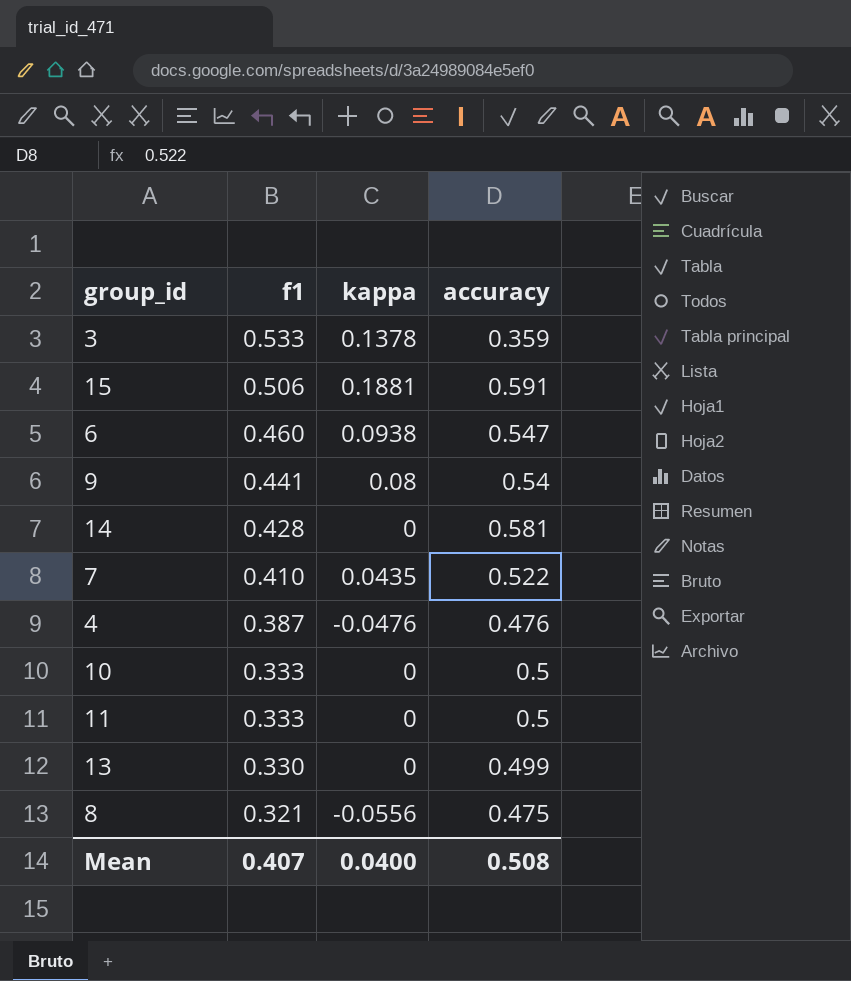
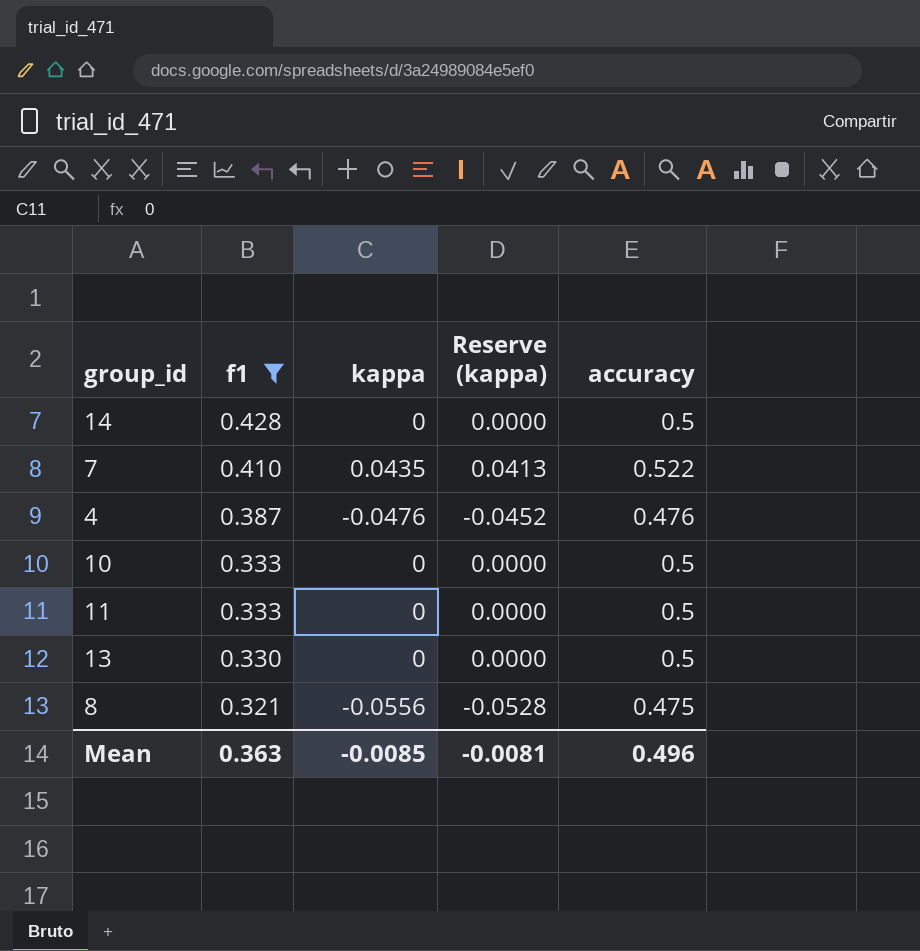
filter: none -> f1 <= 0.428
column Reserve (kappa) | formula: none -> [kappa] * 0.95
14 | accuracy: 0.581 -> 0.5
13 | accuracy: 0.499 -> 0.5
Mean | f1: 0.407 -> 0.363
Mean | kappa: 0.0400 -> -0.0085
Mean | accuracy: 0.508 -> 0.496

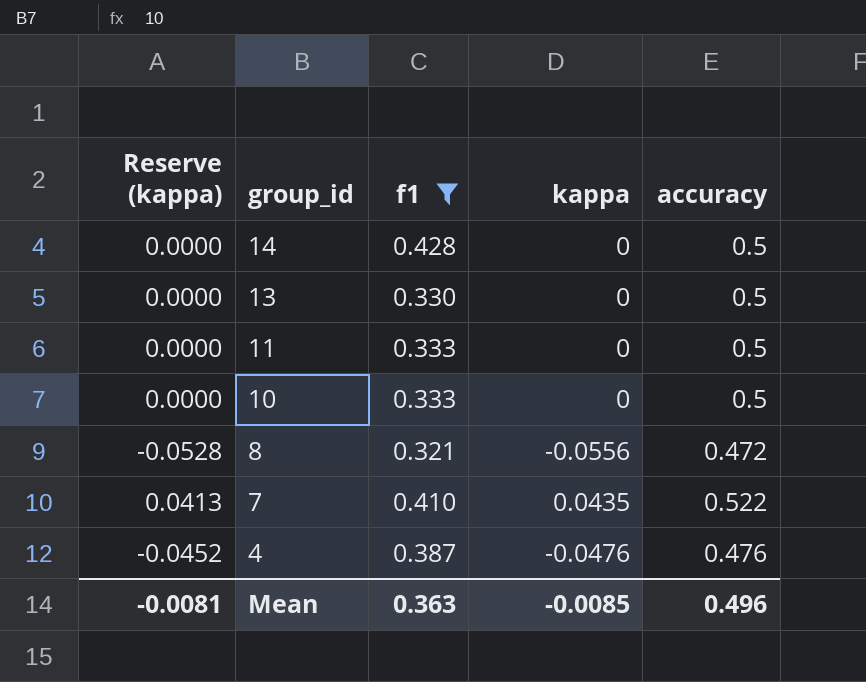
row order: f1 descending -> group_id descending
column Reserve (kappa) | position: 4 -> 1
8 | accuracy: 0.475 -> 0.472

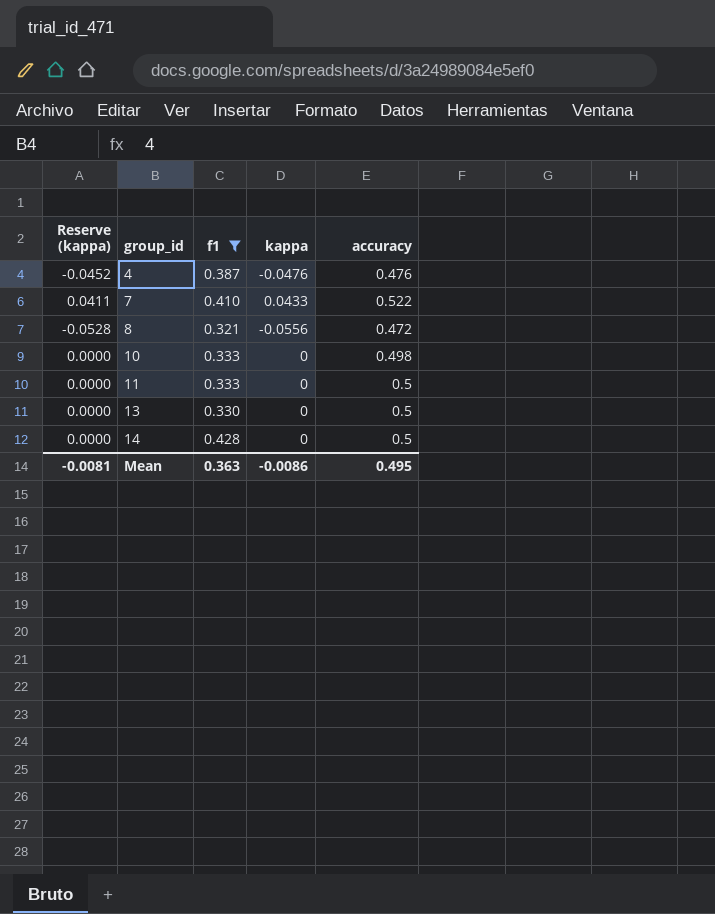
row order: group_id descending -> group_id ascending
7 | Reserve (kappa): 0.0413 -> 0.0411
7 | kappa: 0.0435 -> 0.0433
10 | accuracy: 0.5 -> 0.498
Mean | kappa: -0.0085 -> -0.0086
Mean | accuracy: 0.496 -> 0.495

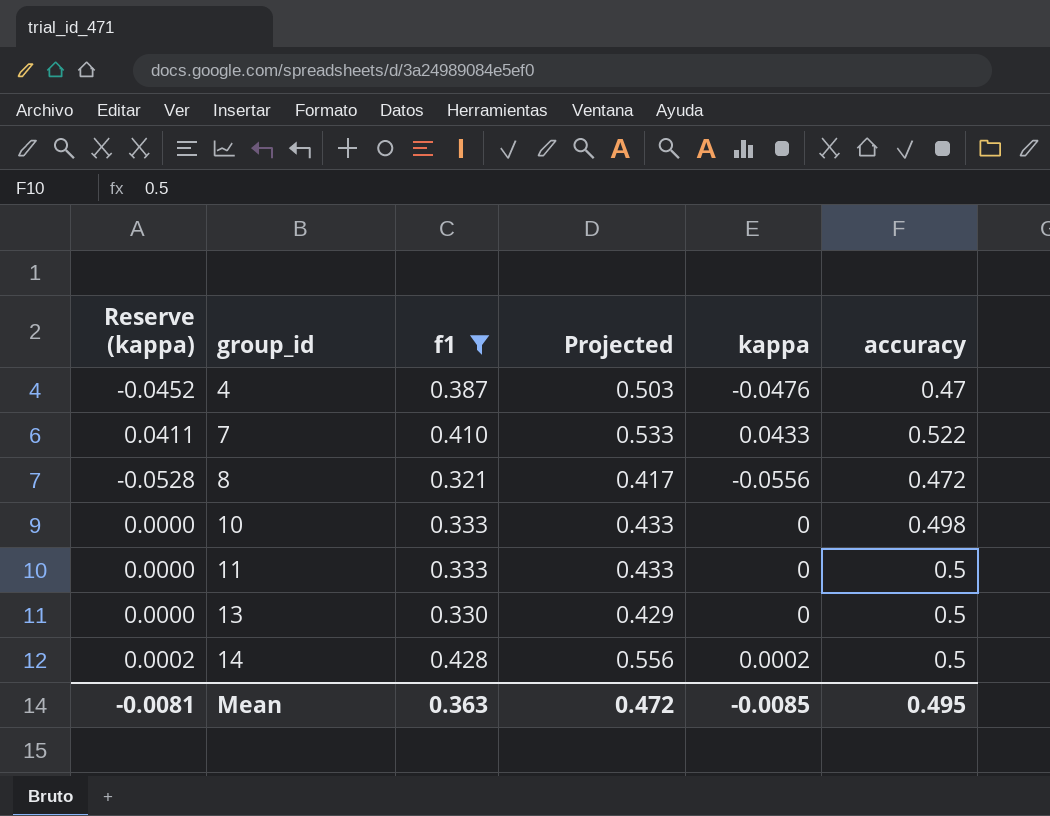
column Projected | formula: none -> [f1] * 1.3
4 | accuracy: 0.476 -> 0.47
14 | Reserve (kappa): 0.0000 -> 0.0002
14 | kappa: 0 -> 0.0002
Mean | kappa: -0.0086 -> -0.0085

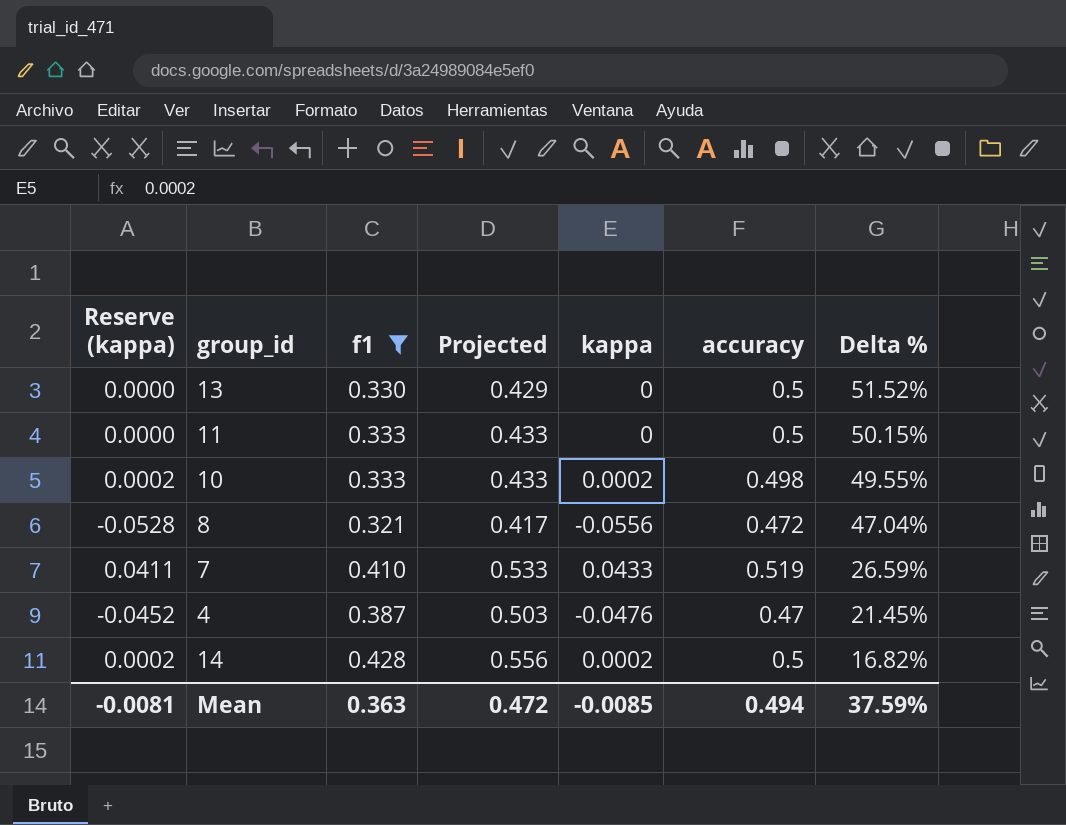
row order: group_id ascending -> Delta % descending
column Delta % | formula: none -> ([accuracy] - [f1]) / [f1]
10 | Reserve (kappa): 0.0000 -> 0.0002
10 | kappa: 0 -> 0.0002
7 | accuracy: 0.522 -> 0.519
Mean | accuracy: 0.495 -> 0.494

